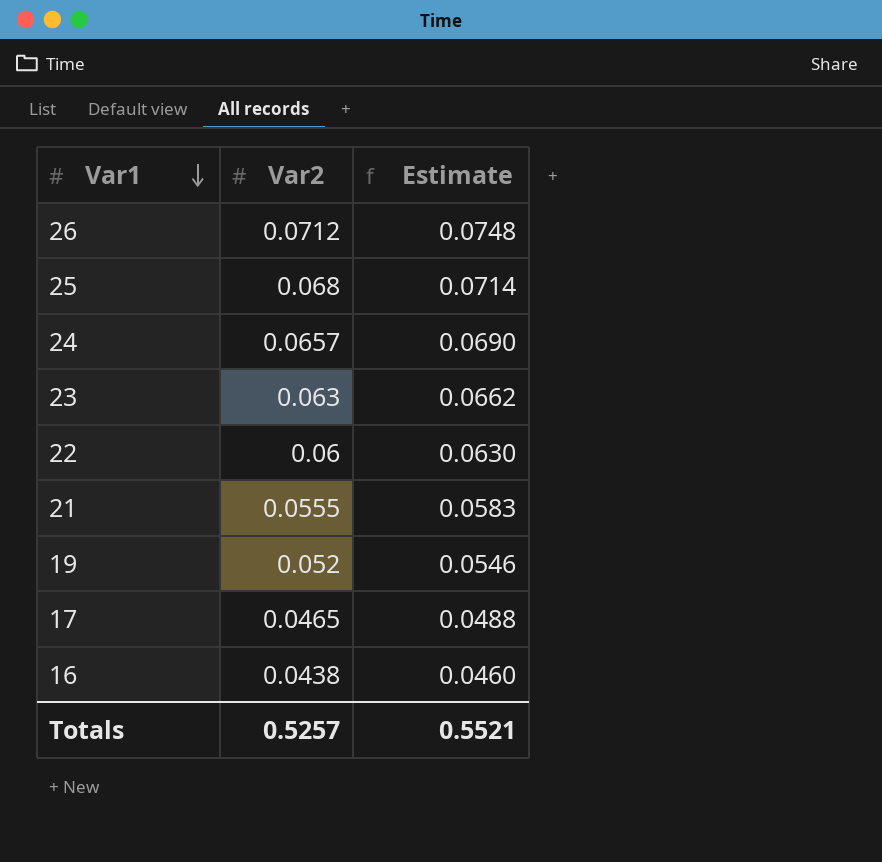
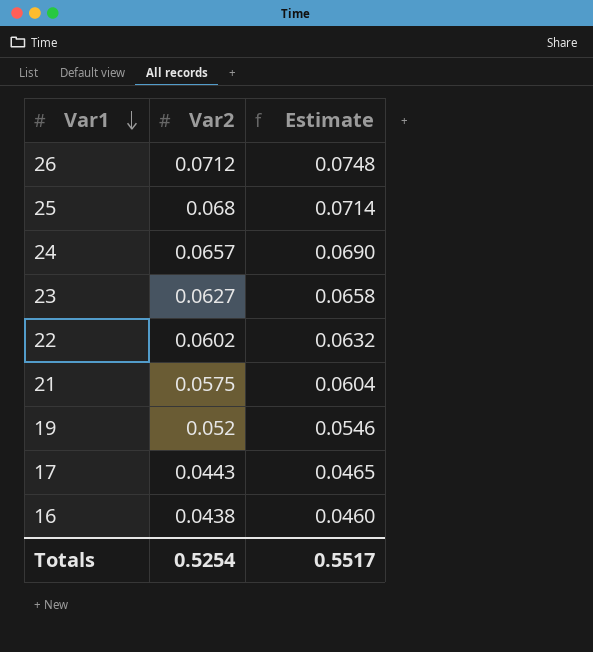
23 | Var2: 0.063 -> 0.0627
23 | Estimate: 0.0662 -> 0.0658
22 | Var2: 0.06 -> 0.0602
22 | Estimate: 0.0630 -> 0.0632
21 | Var2: 0.0555 -> 0.0575
21 | Estimate: 0.0583 -> 0.0604
17 | Var2: 0.0465 -> 0.0443
17 | Estimate: 0.0488 -> 0.0465
Totals | Var2: 0.5257 -> 0.5254
Totals | Estimate: 0.5521 -> 0.5517

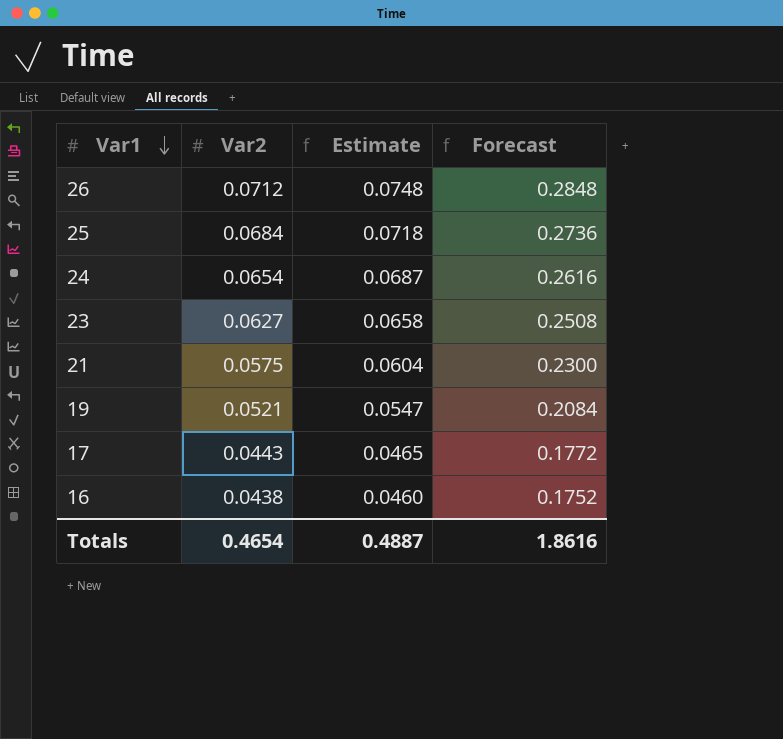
column Forecast | formula: none -> [Var2] * 4
row 22: 0.0602 | 0.0632 -> none
25 | Var2: 0.068 -> 0.0684
25 | Estimate: 0.0714 -> 0.0718
24 | Var2: 0.0657 -> 0.0654
24 | Estimate: 0.0690 -> 0.0687
19 | Var2: 0.052 -> 0.0521
19 | Estimate: 0.0546 -> 0.0547
Totals | Var2: 0.5254 -> 0.4654
Totals | Estimate: 0.5517 -> 0.4887

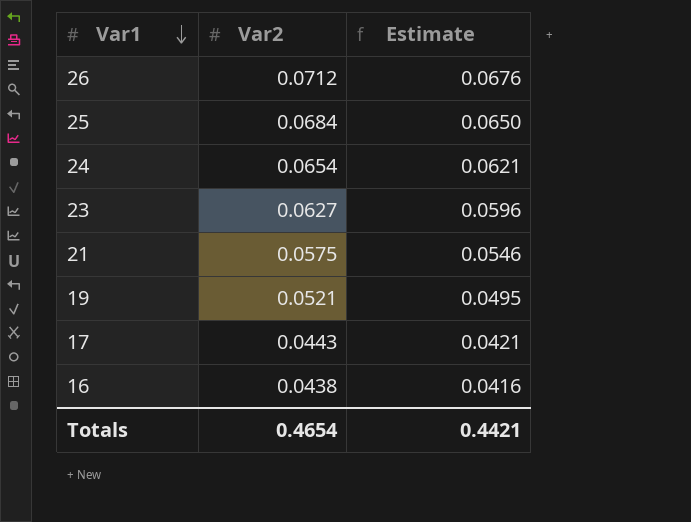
column Forecast | formula: [Var2] * 4 -> none
column Estimate | formula: [Var2] * 1.05 -> [Var2] * 0.95
Totals | Estimate: 0.4887 -> 0.4421

